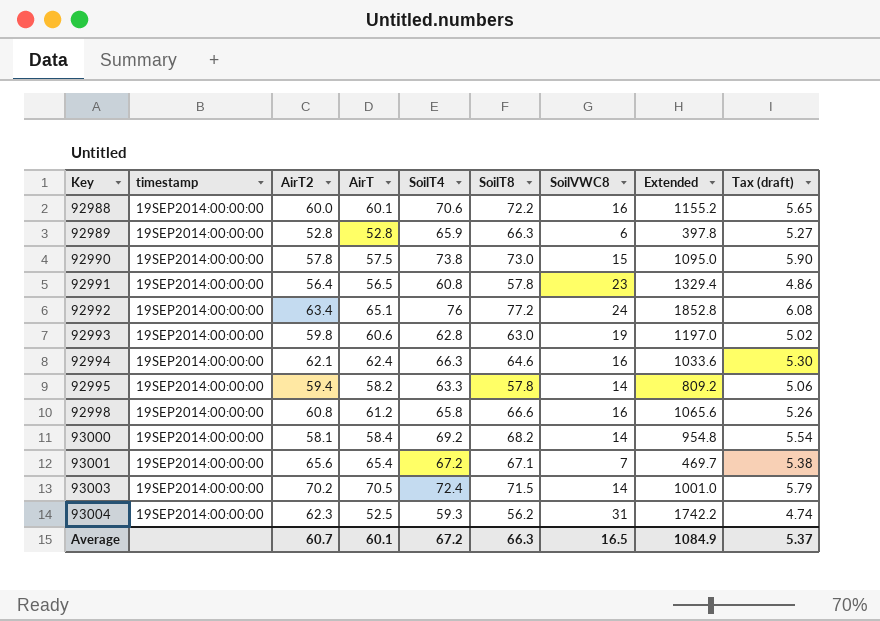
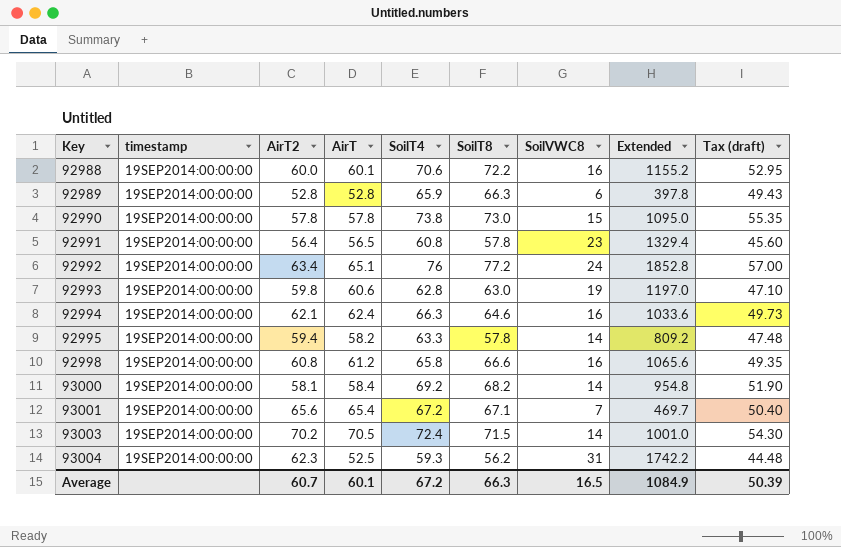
column Tax (draft) | formula: [SoilT4] * 0.08 -> [SoilT4] * 0.75
92990 | AirT: 57.5 -> 57.8
Average | Tax (draft): 5.37 -> 50.39

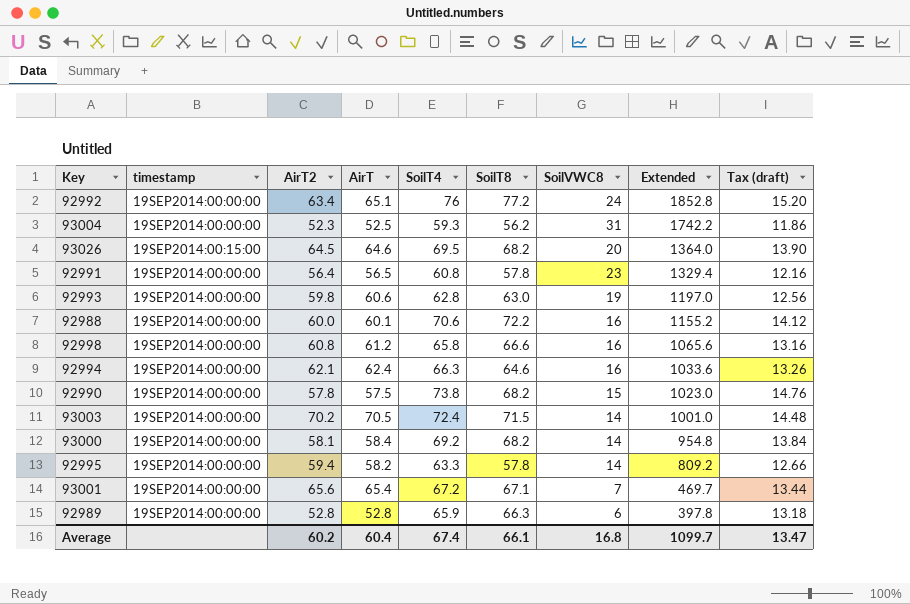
row order: Key ascending -> Extended descending
column Tax (draft) | formula: [SoilT4] * 0.75 -> [SoilT4] * 0.2
93004 | AirT2: 62.3 -> 52.3
row 93026: none -> 19SEP2014:00:15:00 | 64.5 | 64.6 | 69.5 | 68.2 | 20 | 1364.0 | 13.90
92990 | AirT: 57.8 -> 57.5
92990 | SoilT8: 73.0 -> 68.2
92990 | Extended: 1095.0 -> 1023.0
Average | AirT2: 60.7 -> 60.2
Average | AirT: 60.1 -> 60.4
Average | SoilT4: 67.2 -> 67.4
Average | SoilT8: 66.3 -> 66.1
Average | SoilVWC8: 16.5 -> 16.8
Average | Extended: 1084.9 -> 1099.7
Average | Tax (draft): 50.39 -> 13.47

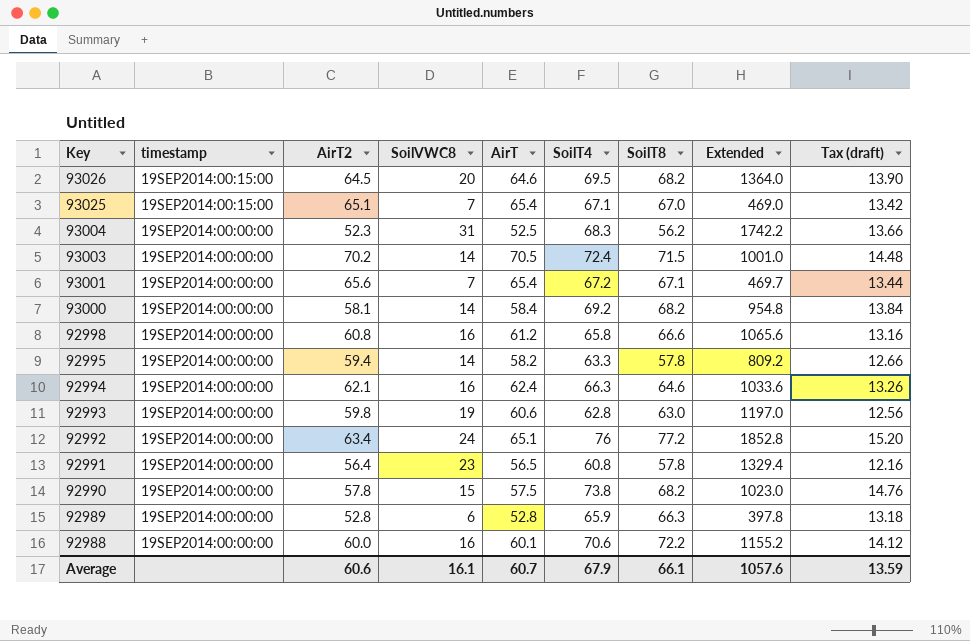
row order: Extended descending -> Key descending
column SoilVWC8 | position: 7 -> 4
row 93025: none -> 19SEP2014:00:15:00 | 65.1 | 7 | 65.4 | 67.1 | 67.0 | 469.0 | 13.42
93004 | SoilT4: 59.3 -> 68.3
93004 | Tax (draft): 11.86 -> 13.66
Average | AirT2: 60.2 -> 60.6
Average | SoilVWC8: 16.8 -> 16.1
Average | AirT: 60.4 -> 60.7
Average | SoilT4: 67.4 -> 67.9
Average | Extended: 1099.7 -> 1057.6
Average | Tax (draft): 13.47 -> 13.59

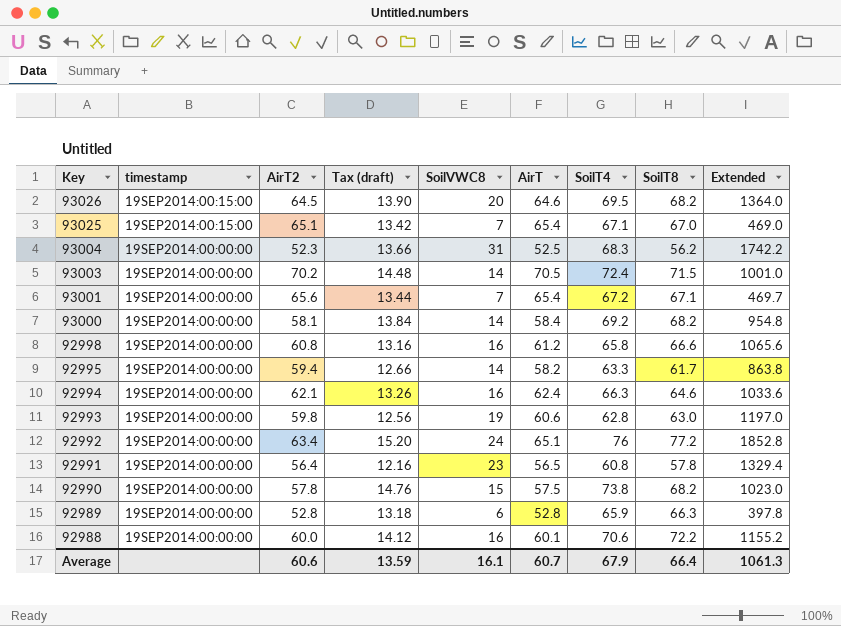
column Tax (draft) | position: 9 -> 4
92995 | SoilT8: 57.8 -> 61.7
92995 | Extended: 809.2 -> 863.8
Average | SoilT8: 66.1 -> 66.4
Average | Extended: 1057.6 -> 1061.3

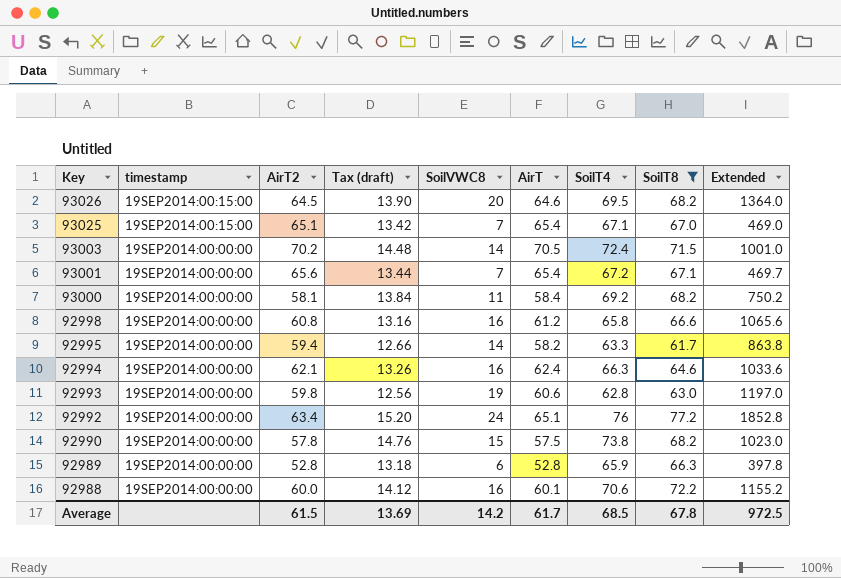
filter: none -> SoilT8 >= 61.7
93000 | SoilVWC8: 14 -> 11
93000 | Extended: 954.8 -> 750.2
Average | AirT2: 60.6 -> 61.5
Average | Tax (draft): 13.59 -> 13.69
Average | SoilVWC8: 16.1 -> 14.2
Average | AirT: 60.7 -> 61.7
Average | SoilT4: 67.9 -> 68.5
Average | SoilT8: 66.4 -> 67.8
Average | Extended: 1061.3 -> 972.5

